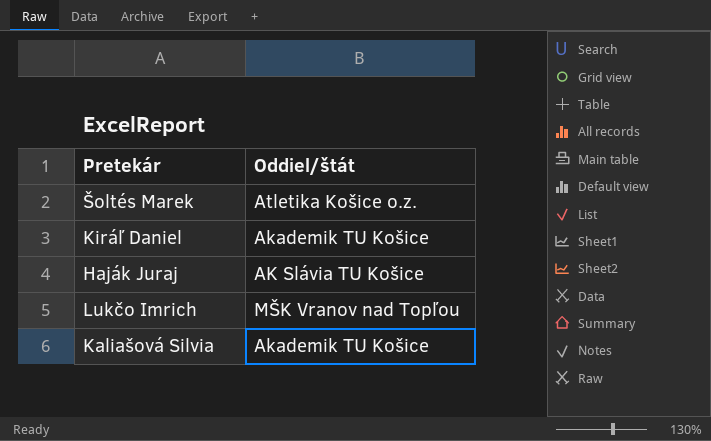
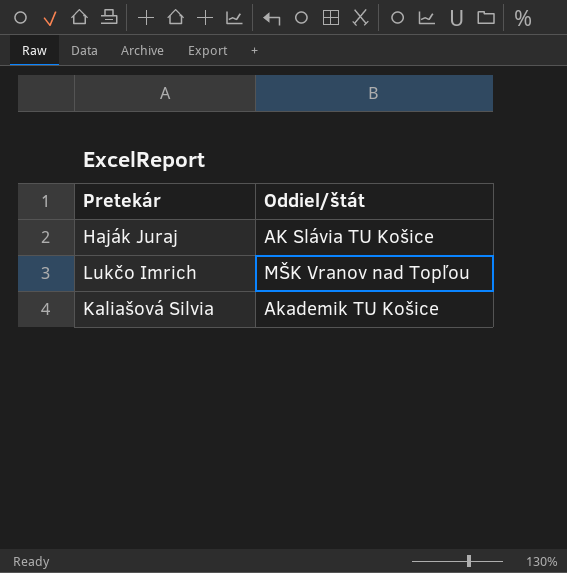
row Šoltés Marek: Atletika Košice o.z. -> none
row Kiráľ Daniel: Akademik TU Košice -> none

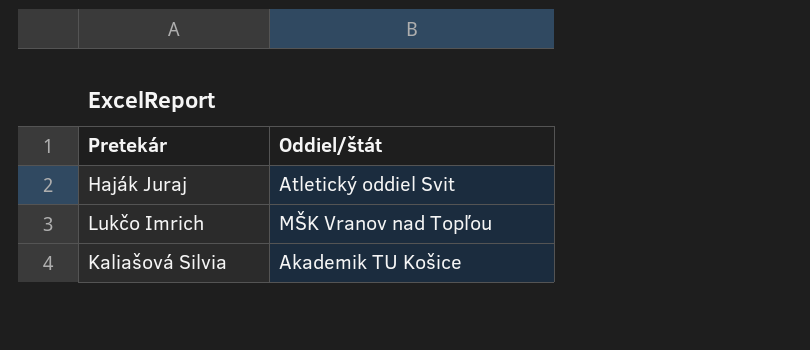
Haják Juraj | Oddiel/štát: AK Slávia TU Košice -> Atletický oddiel Svit

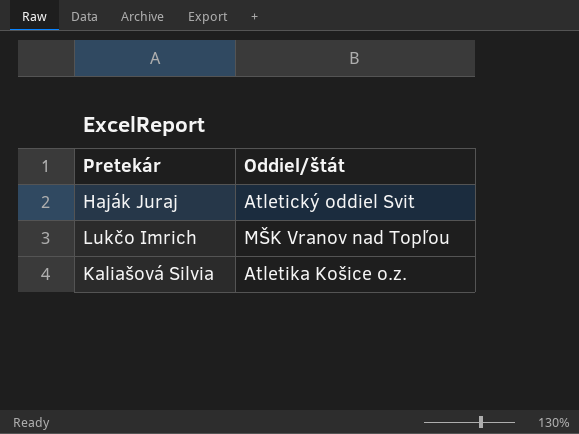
Kaliašová Silvia | Oddiel/štát: Akademik TU Košice -> Atletika Košice o.z.

